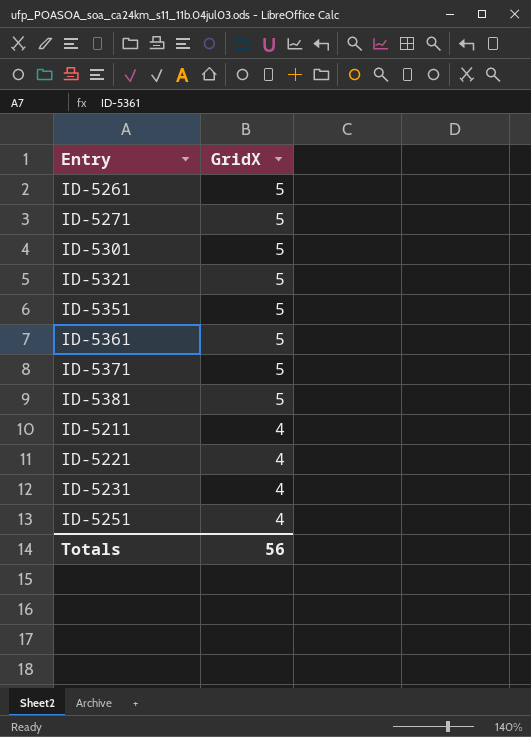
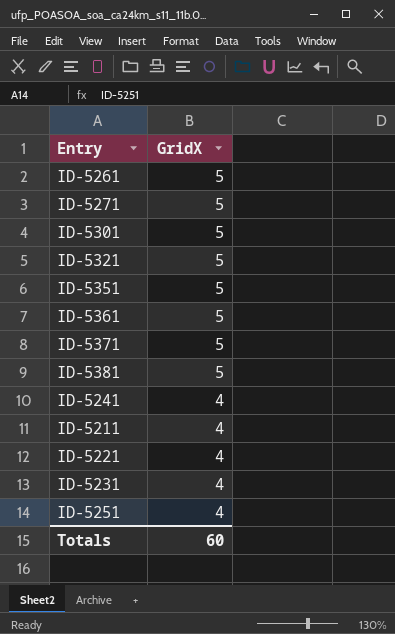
row ID-5241: none -> 4
Totals | GridX: 56 -> 60

